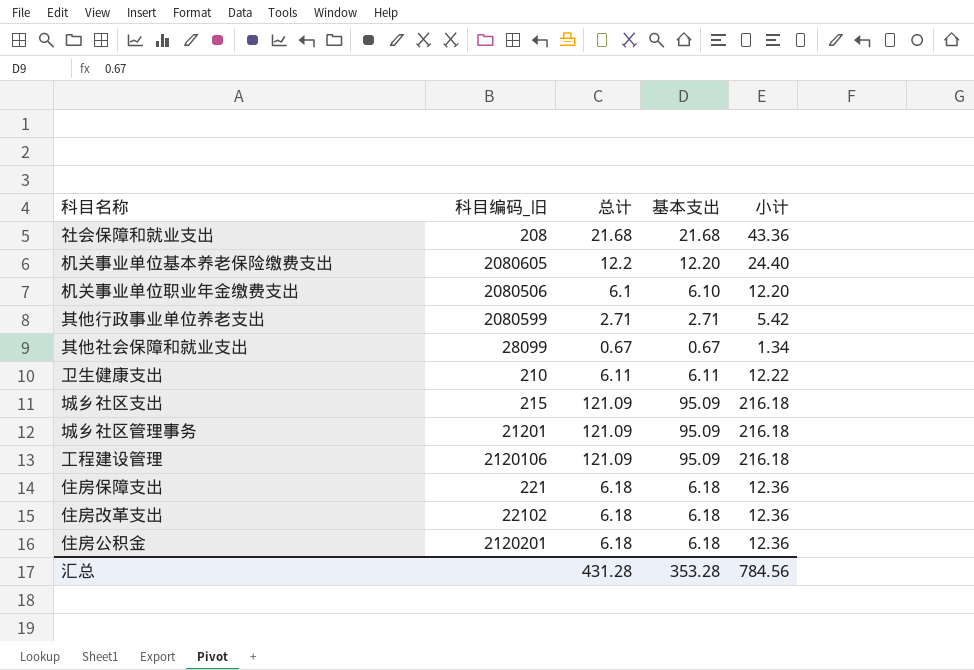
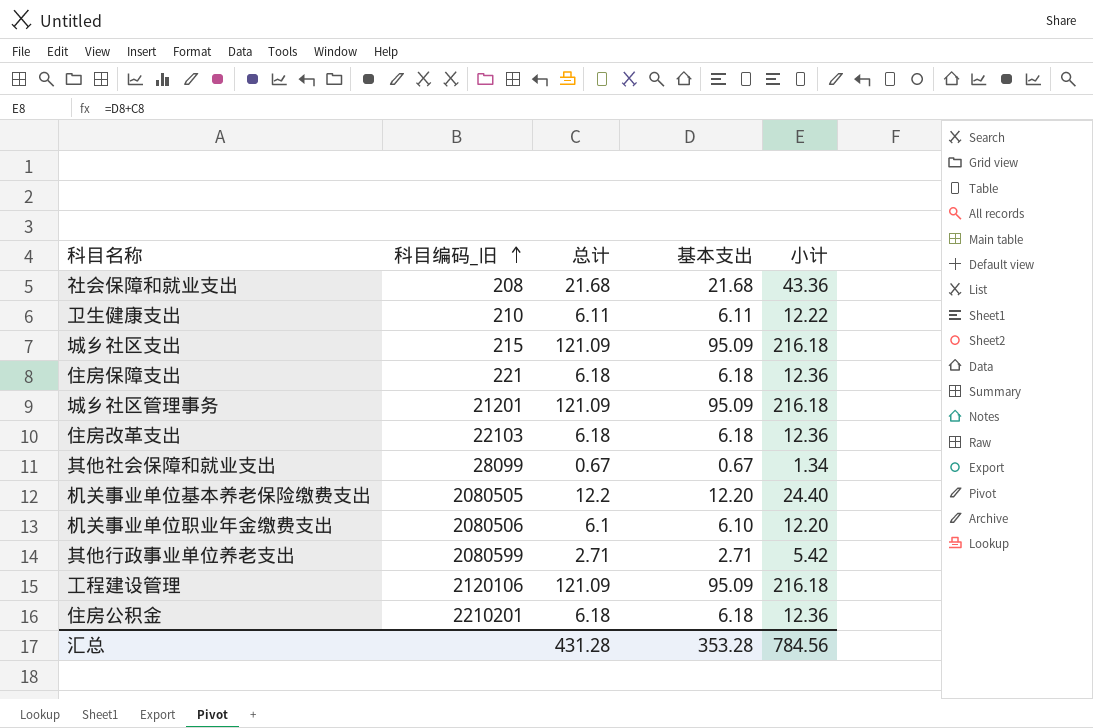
row order: none -> 科目编码_旧 ascending
住房改革支出 | 科目编码_旧: 22102 -> 22103
机关事业单位基本养老保险缴费支出 | 科目编码_旧: 2080605 -> 2080505
住房公积金 | 科目编码_旧: 2120201 -> 2210201

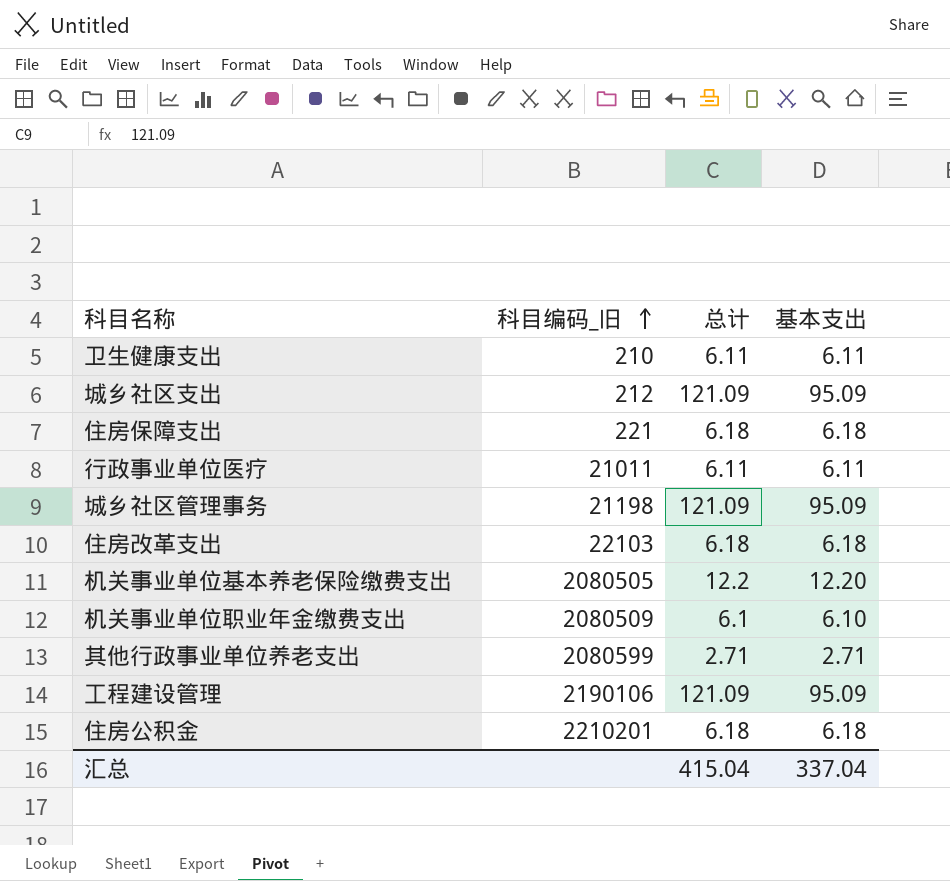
column 小计 | formula: [总计] + [基本支出] -> none
row 社会保障和就业支出: 208 | 21.68 | 21.68 | 43.36 -> none
row 其他社会保障和就业支出: 28099 | 0.67 | 0.67 | 1.34 -> none
城乡社区支出 | 科目编码_旧: 215 -> 212
row 行政事业单位医疗: none -> 21011 | 6.11 | 6.11
城乡社区管理事务 | 科目编码_旧: 21201 -> 21198
机关事业单位职业年金缴费支出 | 科目编码_旧: 2080506 -> 2080509
工程建设管理 | 科目编码_旧: 2120106 -> 2190106
汇总 | 总计: 431.28 -> 415.04
汇总 | 基本支出: 353.28 -> 337.04

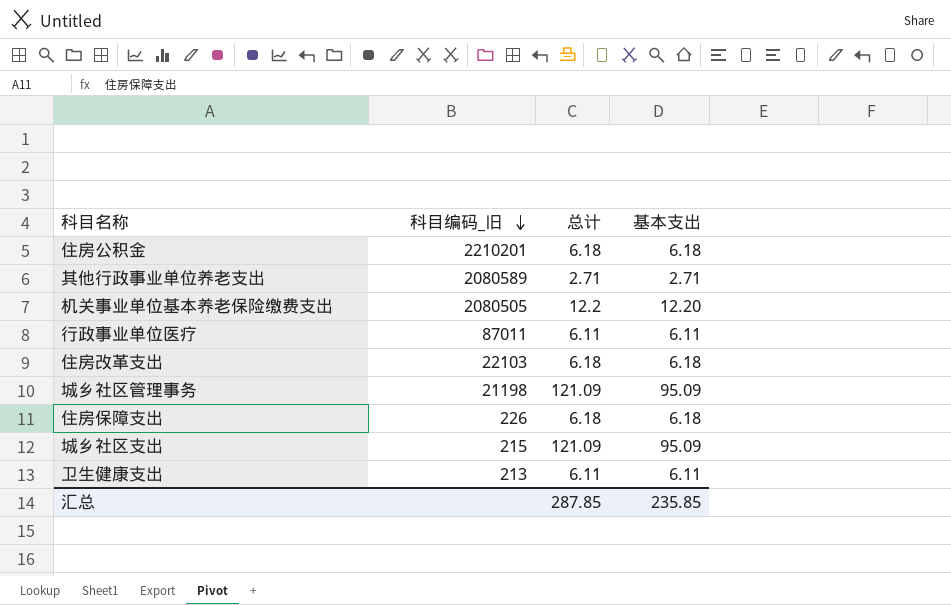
row order: 科目编码_旧 ascending -> 科目编码_旧 descending
row 机关事业单位职业年金缴费支出: 2080509 | 6.1 | 6.10 -> none
row 工程建设管理: 2190106 | 121.09 | 95.09 -> none
其他行政事业单位养老支出 | 科目编码_旧: 2080599 -> 2080589
行政事业单位医疗 | 科目编码_旧: 21011 -> 87011
住房保障支出 | 科目编码_旧: 221 -> 226
城乡社区支出 | 科目编码_旧: 212 -> 215
卫生健康支出 | 科目编码_旧: 210 -> 213
汇总 | 总计: 415.04 -> 287.85
汇总 | 基本支出: 337.04 -> 235.85

